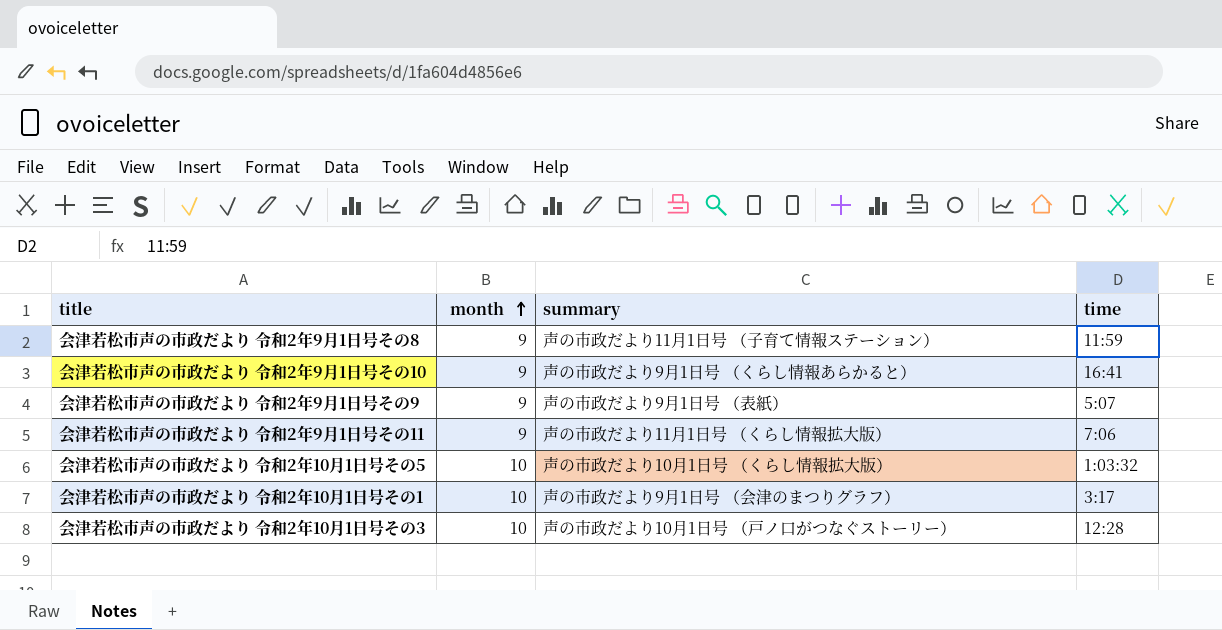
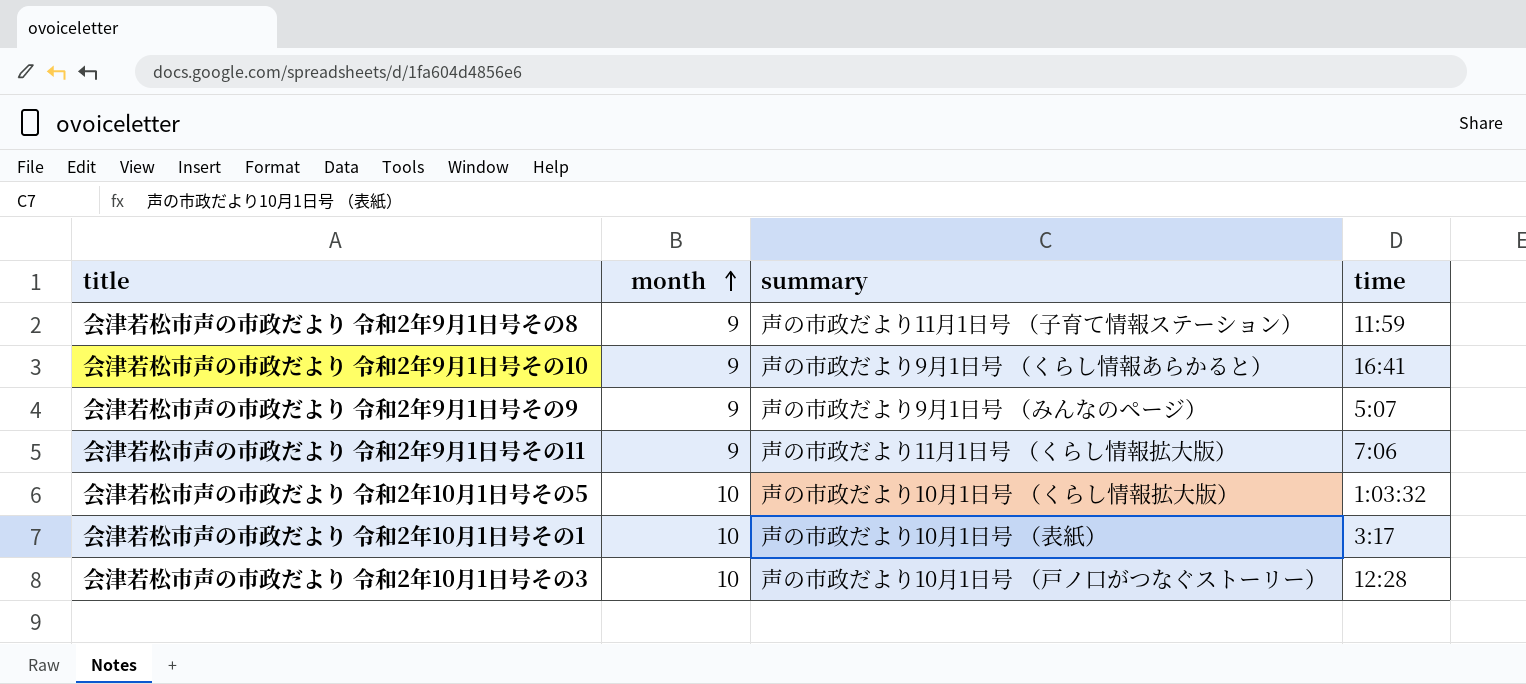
会津若松市声の市政だより 令和2年9月1日号その9 | summary: 声の市政だより9月1日号 （表紙） -> 声の市政だより9月1日号 （みんなのページ）
会津若松市声の市政だより 令和2年10月1日号その1 | summary: 声の市政だより9月1日号 （会津のまつりグラフ） -> 声の市政だより10月1日号 （表紙）

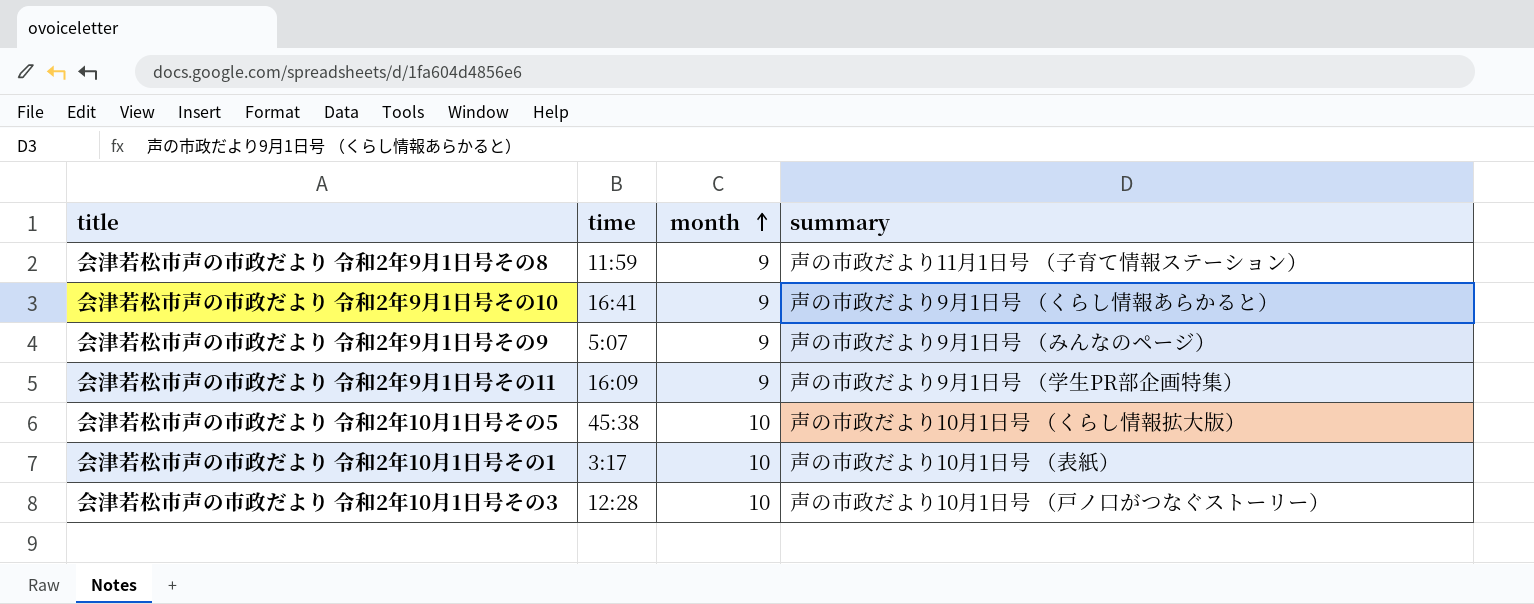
column time | position: 4 -> 2
会津若松市声の市政だより 令和2年9月1日号その11 | time: 7:06 -> 16:09
会津若松市声の市政だより 令和2年9月1日号その11 | summary: 声の市政だより11月1日号 （くらし情報拡大版） -> 声の市政だより9月1日号 （学生PR部企画特集）
会津若松市声の市政だより 令和2年10月1日号その5 | time: 1:03:32 -> 45:38

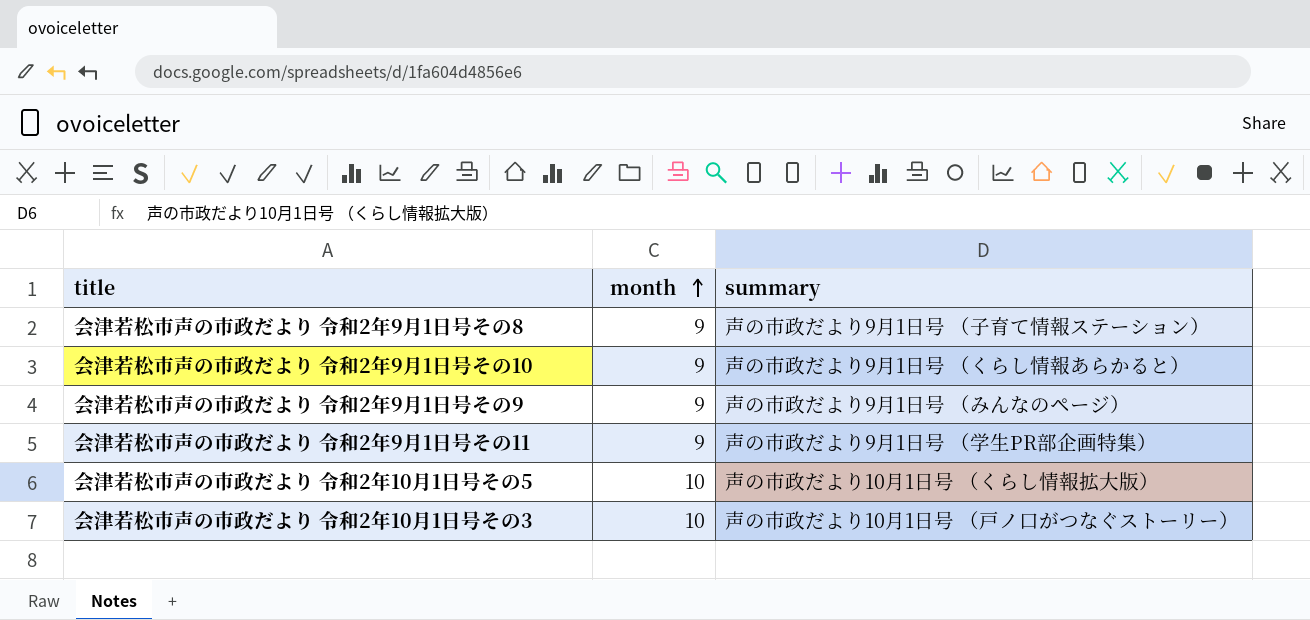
column time | position: 2 -> none
row 会津若松市声の市政だより 令和2年10月1日号その1: 3:17 | 10 | 声の市政だより10月1日号 （表紙） -> none
会津若松市声の市政だより 令和2年9月1日号その8 | summary: 声の市政だより11月1日号 （子育て情報ステーション） -> 声の市政だより9月1日号 （子育て情報ステーション）

